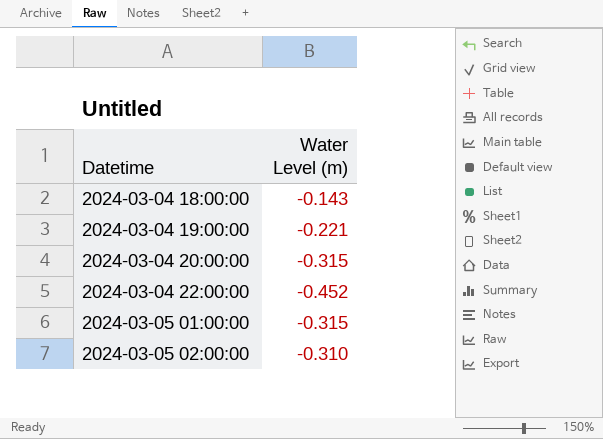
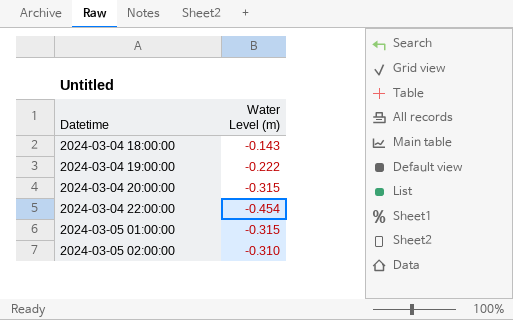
2024-03-04 19:00:00 | Water Level (m): -0.221 -> -0.222
2024-03-04 22:00:00 | Water Level (m): -0.452 -> -0.454

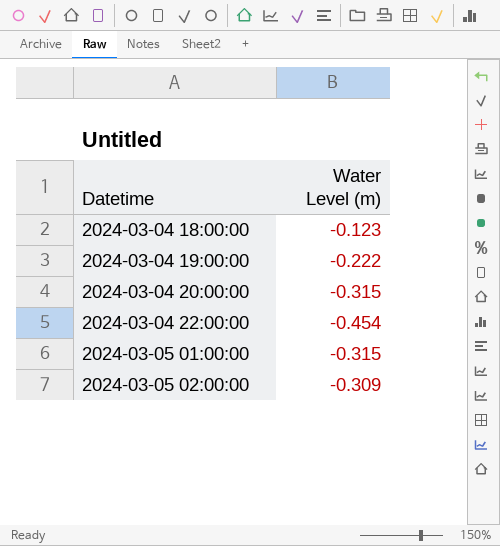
2024-03-04 18:00:00 | Water Level (m): -0.143 -> -0.123
2024-03-05 02:00:00 | Water Level (m): -0.310 -> -0.309

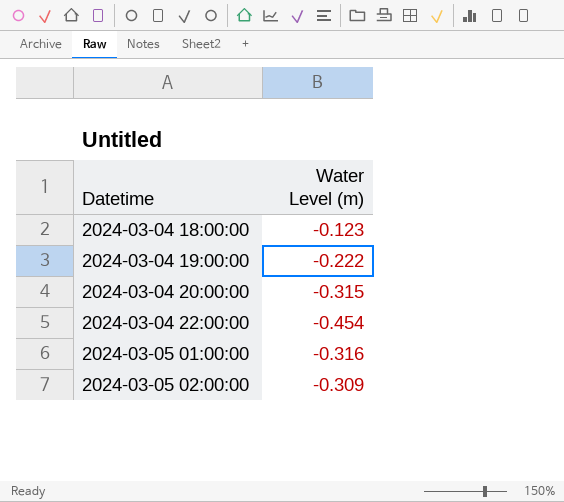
2024-03-05 01:00:00 | Water Level (m): -0.315 -> -0.316

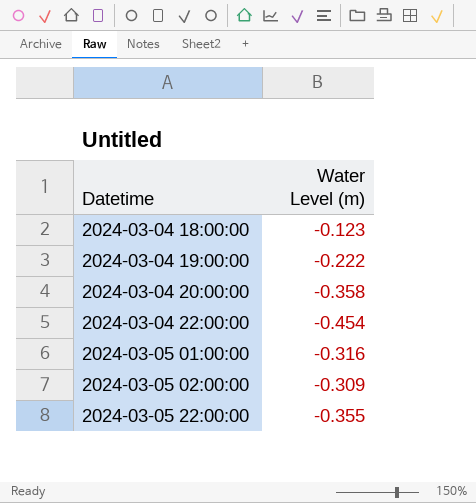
2024-03-04 20:00:00 | Water Level (m): -0.315 -> -0.358
row 2024-03-05 22:00:00: none -> -0.355

